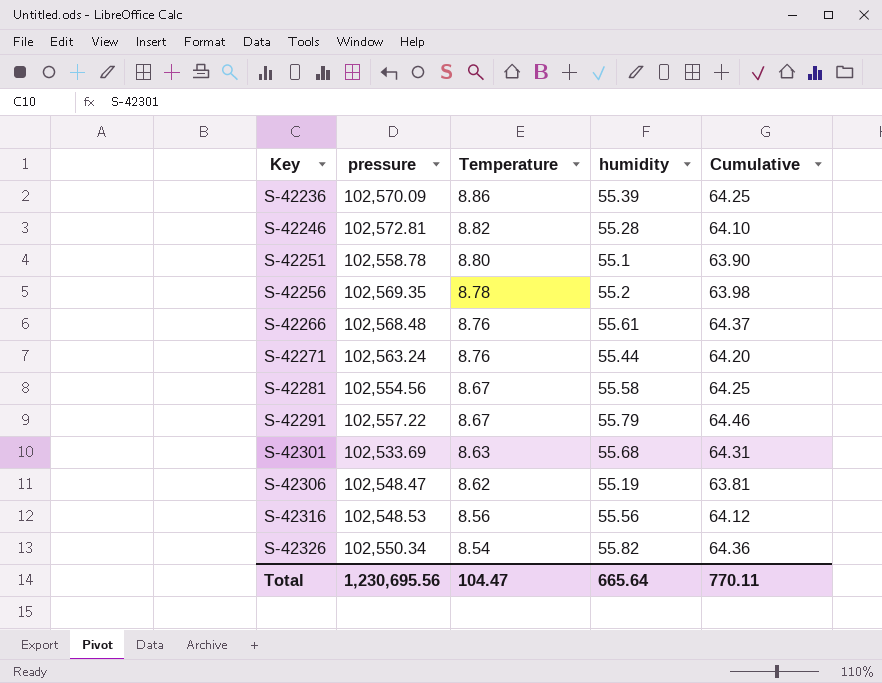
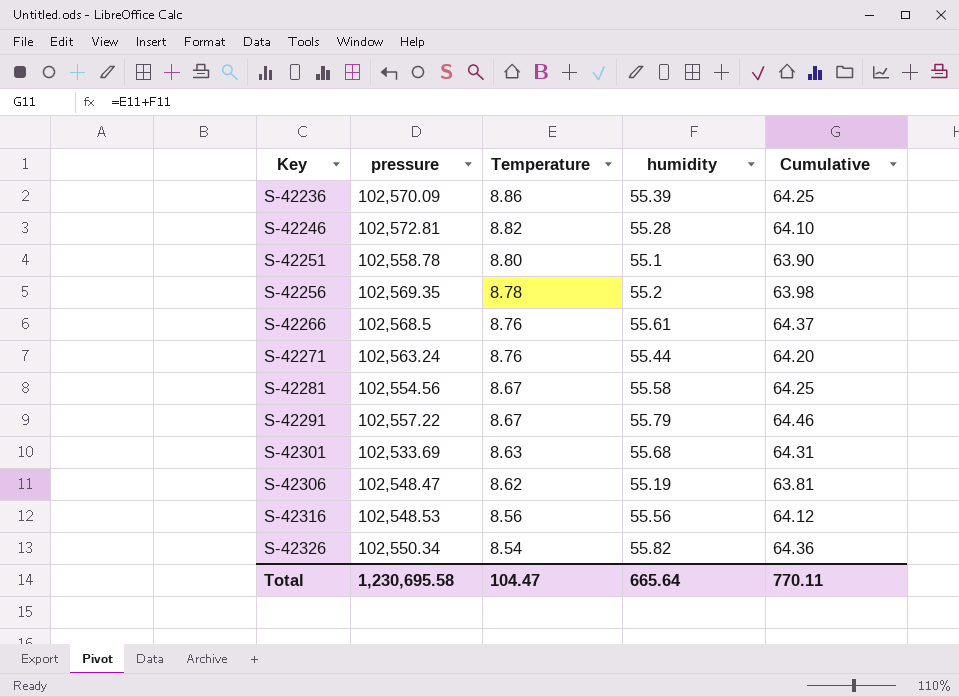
S-42266 | pressure: 102,568.48 -> 102,568.5
Total | pressure: 1,230,695.56 -> 1,230,695.58

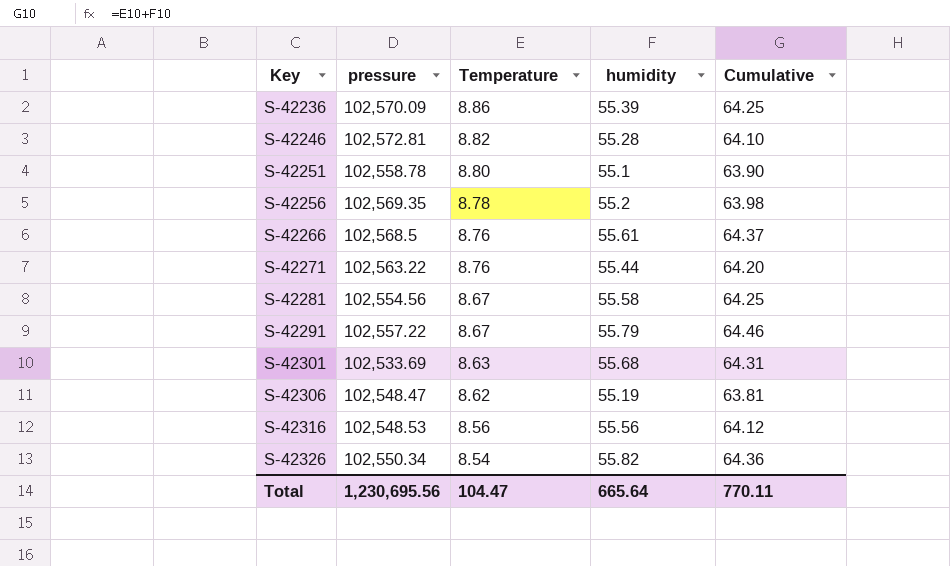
S-42271 | pressure: 102,563.24 -> 102,563.22
Total | pressure: 1,230,695.58 -> 1,230,695.56

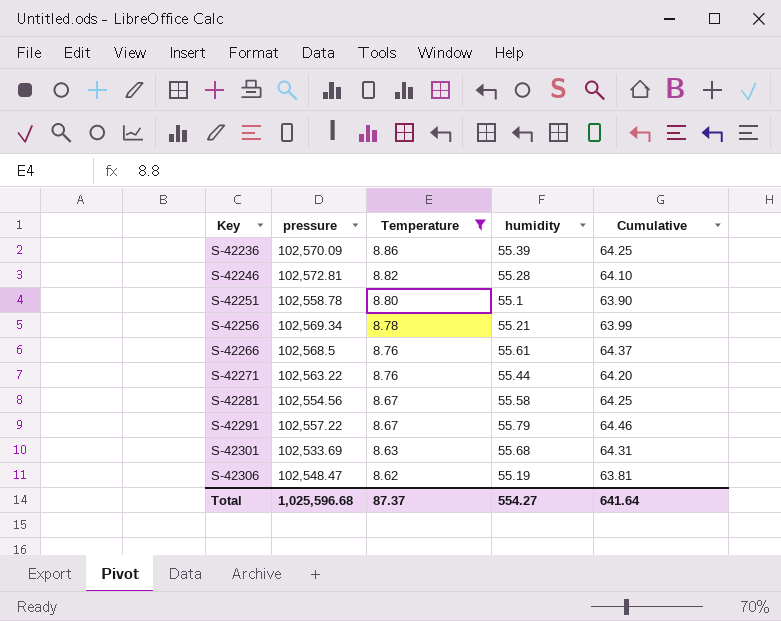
filter: none -> Temperature >= 8.62
S-42256 | pressure: 102,569.35 -> 102,569.34
S-42256 | humidity: 55.2 -> 55.21
S-42256 | Cumulative: 63.98 -> 63.99
Total | pressure: 1,230,695.56 -> 1,025,596.68
Total | Temperature: 104.47 -> 87.37
Total | humidity: 665.64 -> 554.27
Total | Cumulative: 770.11 -> 641.64

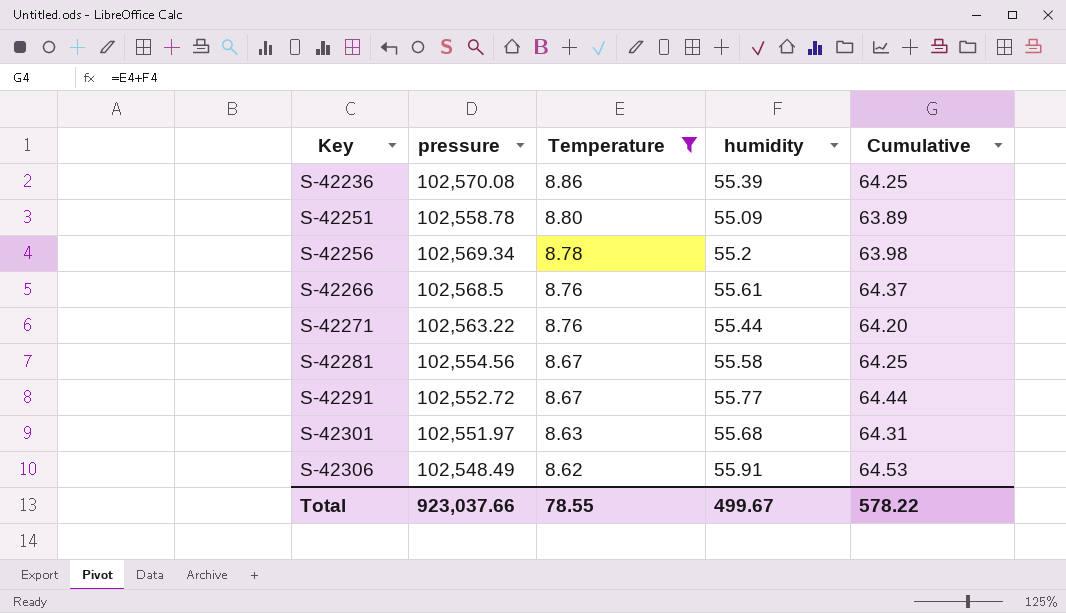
row S-42246: 102,572.81 | 8.82 | 55.28 | 64.10 -> none
S-42236 | pressure: 102,570.09 -> 102,570.08
S-42251 | humidity: 55.1 -> 55.09
S-42251 | Cumulative: 63.90 -> 63.89
S-42256 | humidity: 55.21 -> 55.2
S-42256 | Cumulative: 63.99 -> 63.98
S-42291 | pressure: 102,557.22 -> 102,552.72
S-42291 | humidity: 55.79 -> 55.77
S-42291 | Cumulative: 64.46 -> 64.44
S-42301 | pressure: 102,533.69 -> 102,551.97
S-42306 | pressure: 102,548.47 -> 102,548.49
S-42306 | humidity: 55.19 -> 55.91
S-42306 | Cumulative: 63.81 -> 64.53
Total | pressure: 1,025,596.68 -> 923,037.66
Total | Temperature: 87.37 -> 78.55
Total | humidity: 554.27 -> 499.67
Total | Cumulative: 641.64 -> 578.22

